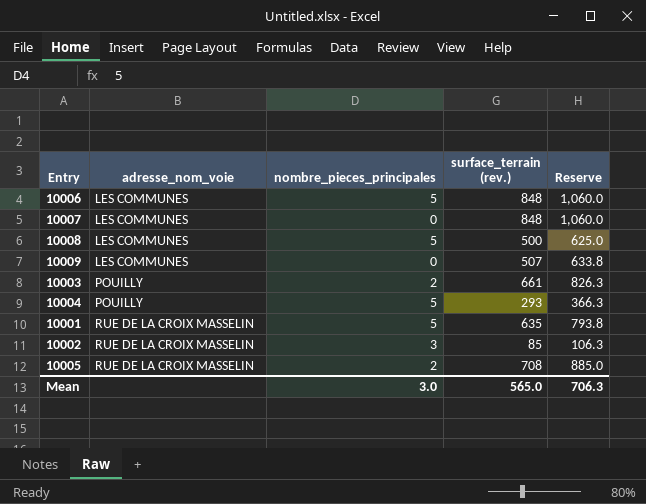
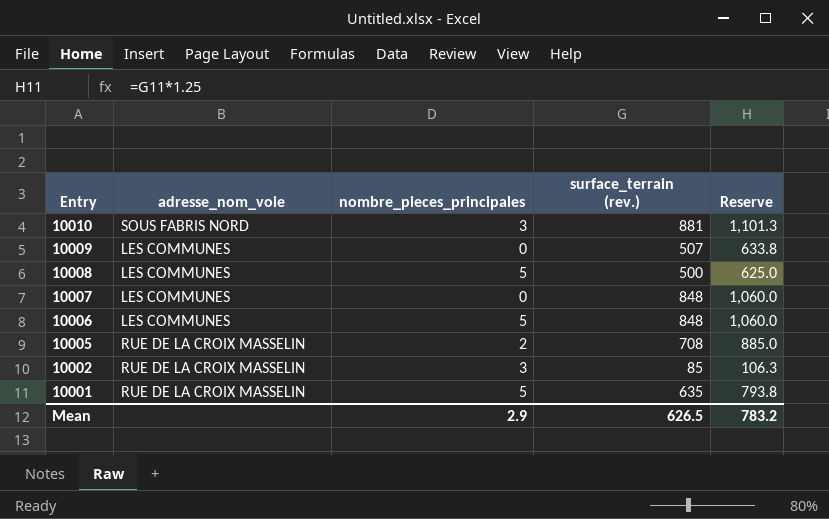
row order: adresse_nom_voie ascending -> Entry descending
row 10003: POUILLY | 2 | 661 | 826.3 -> none
row 10004: POUILLY | 5 | 293 | 366.3 -> none
row 10010: none -> SOUS FABRIS NORD | 3 | 881 | 1,101.3
Mean | nombre_pieces_principales: 3.0 -> 2.9
Mean | surface_terrain (rev.): 565.0 -> 626.5
Mean | Reserve: 706.3 -> 783.2

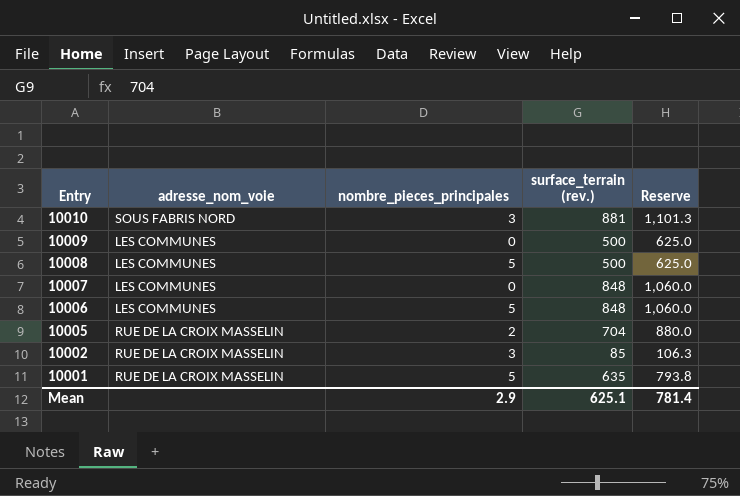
10009 | surface_terrain (rev.): 507 -> 500
10009 | Reserve: 633.8 -> 625.0
10005 | surface_terrain (rev.): 708 -> 704
10005 | Reserve: 885.0 -> 880.0
Mean | surface_terrain (rev.): 626.5 -> 625.1
Mean | Reserve: 783.2 -> 781.4

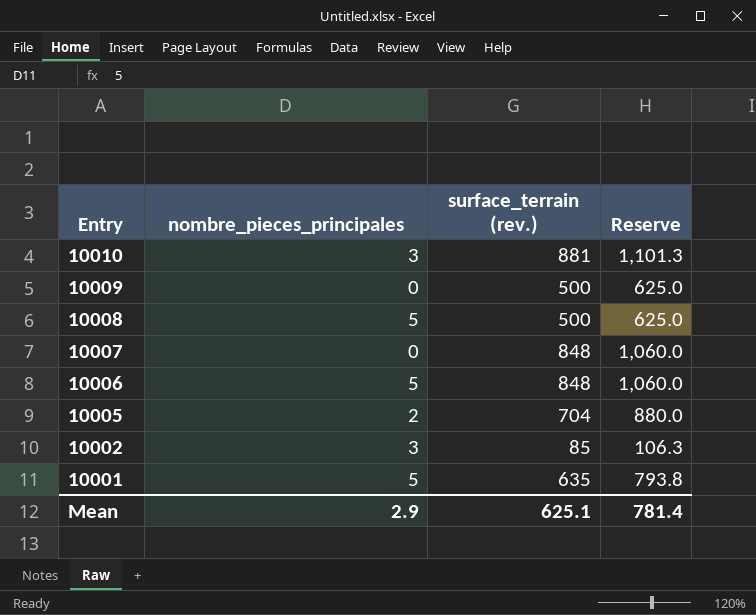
column adresse_nom_voie | position: 2 -> none

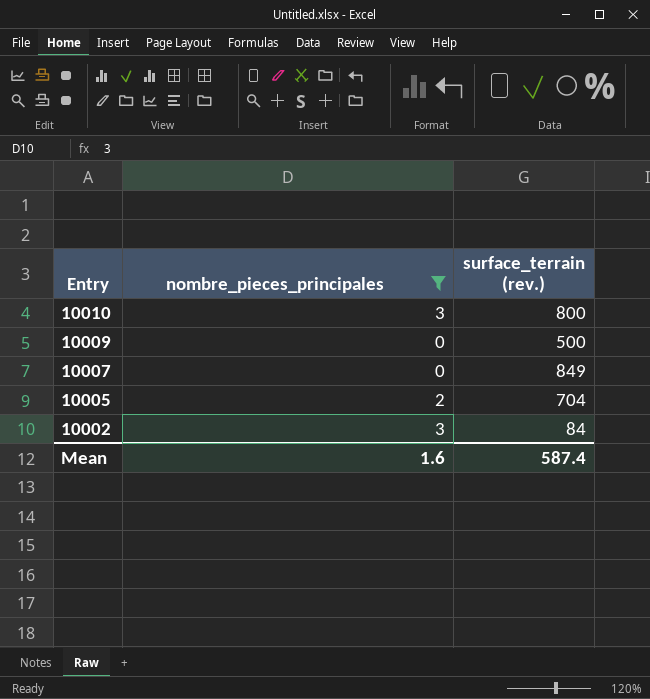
filter: none -> nombre_pieces_principales != 5
column Reserve | formula: [surface_terrain (rev.)] * 1.25 -> none
10010 | surface_terrain (rev.): 881 -> 800
10007 | surface_terrain (rev.): 848 -> 849
10002 | surface_terrain (rev.): 85 -> 84
Mean | nombre_pieces_principales: 2.9 -> 1.6
Mean | surface_terrain (rev.): 625.1 -> 587.4

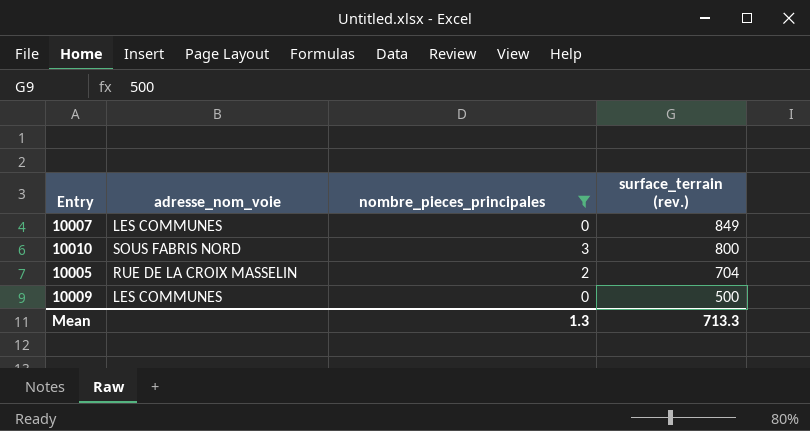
row order: Entry descending -> surface_terrain (rev.) descending
column adresse_nom_voie | position: none -> 2
row 10002: 3 | 84 -> none
Mean | nombre_pieces_principales: 1.6 -> 1.3
Mean | surface_terrain (rev.): 587.4 -> 713.3

